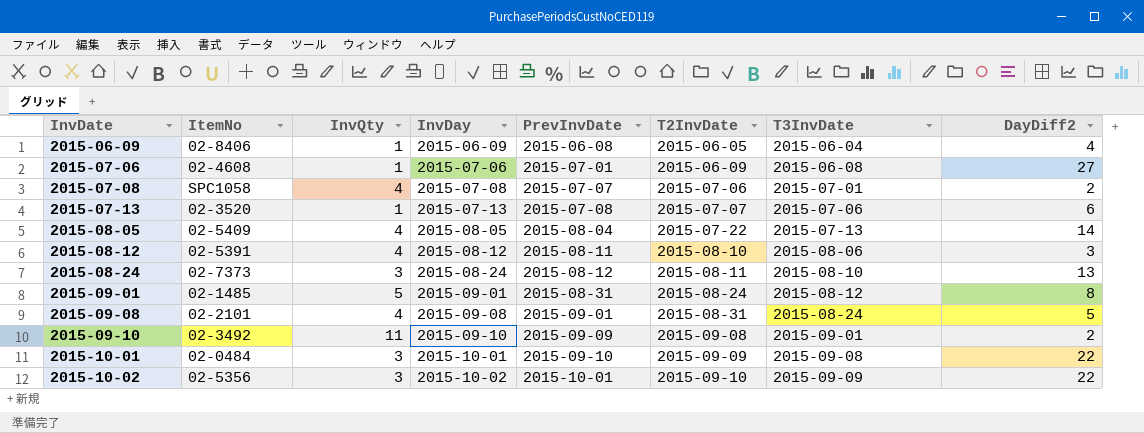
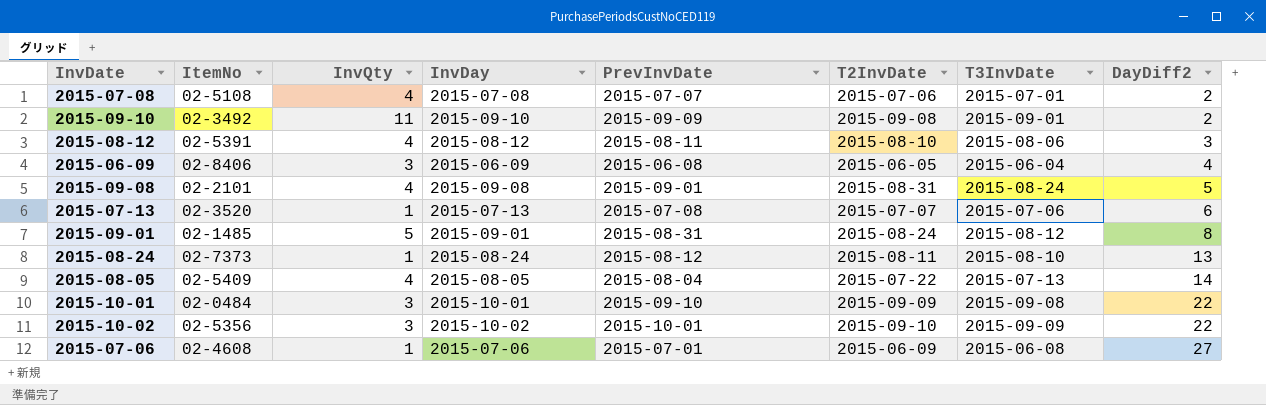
row order: InvDate ascending -> DayDiff2 ascending
2015-07-08 | ItemNo: SPC1058 -> 02-5108
2015-06-09 | InvQty: 1 -> 3
2015-08-24 | InvQty: 3 -> 1

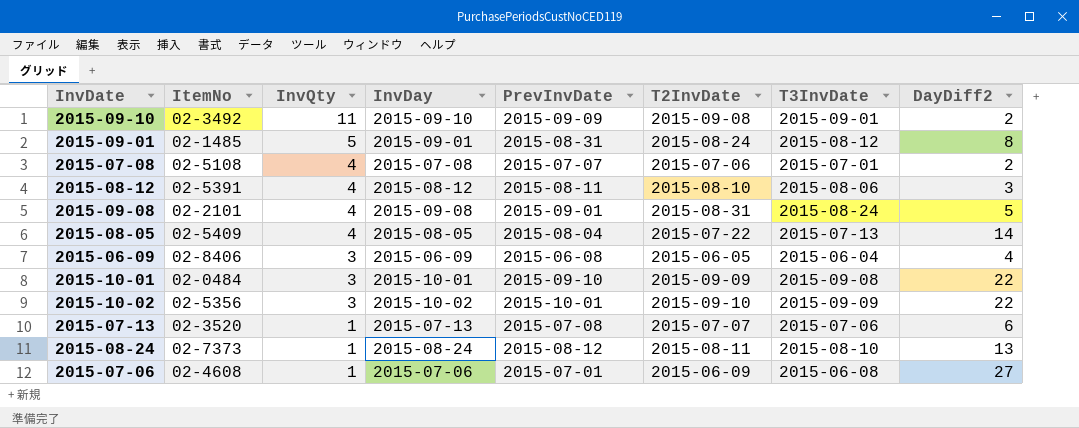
row order: DayDiff2 ascending -> InvQty descending

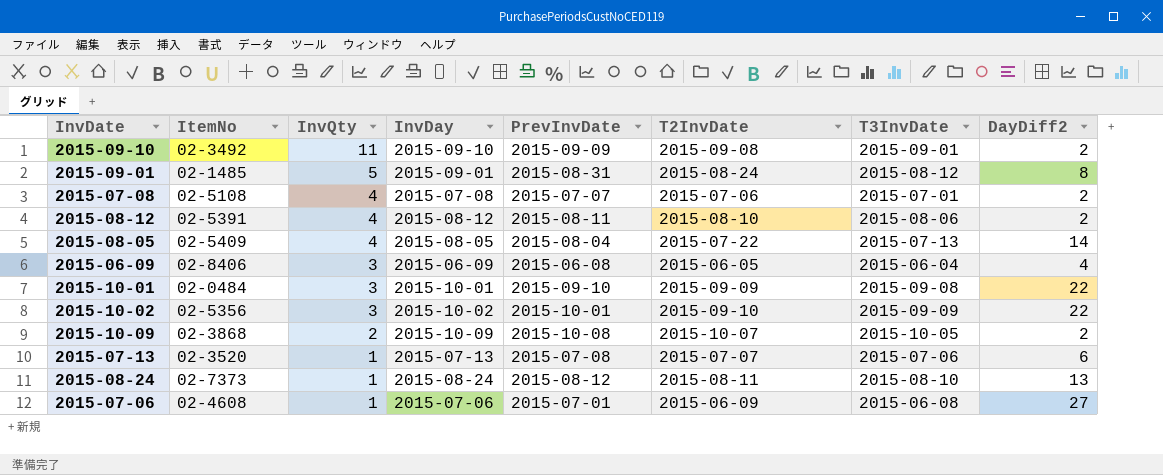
row 2015-09-08: 02-2101 | 4 | 2015-09-08 | 2015-09-01 | 2015-08-31 | 2015-08-24 | 5 -> none
2015-08-12 | DayDiff2: 3 -> 2
row 2015-10-09: none -> 02-3868 | 2 | 2015-10-09 | 2015-10-08 | 2015-10-07 | 2015-10-05 | 2

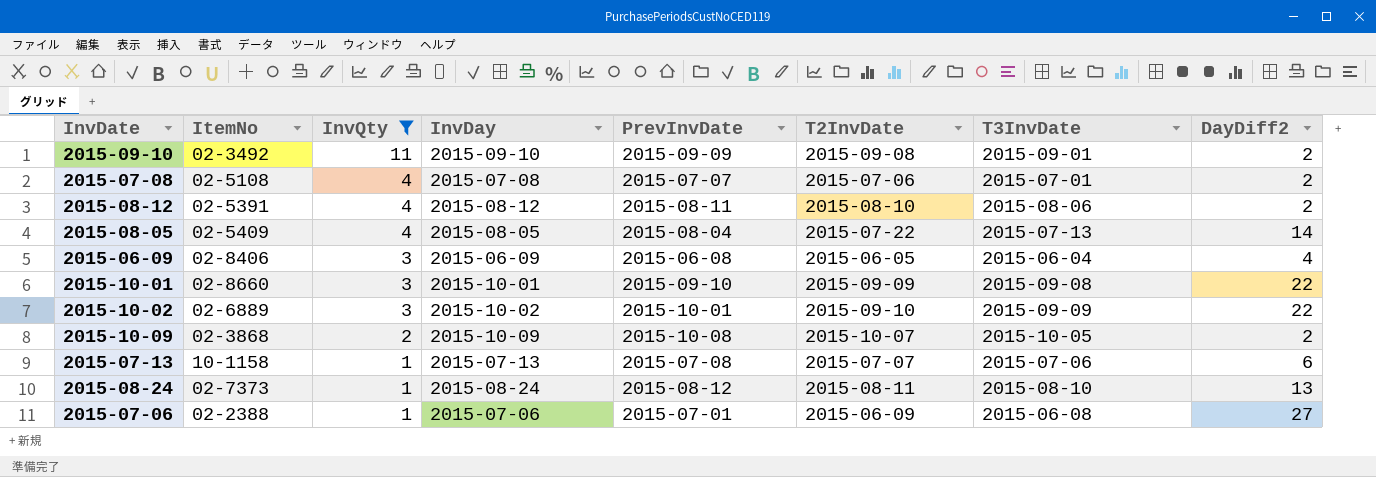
filter: none -> InvQty != 5
2015-10-01 | ItemNo: 02-0484 -> 02-8660
2015-10-02 | ItemNo: 02-5356 -> 02-6889
2015-07-13 | ItemNo: 02-3520 -> 10-1158
2015-07-06 | ItemNo: 02-4608 -> 02-2388

